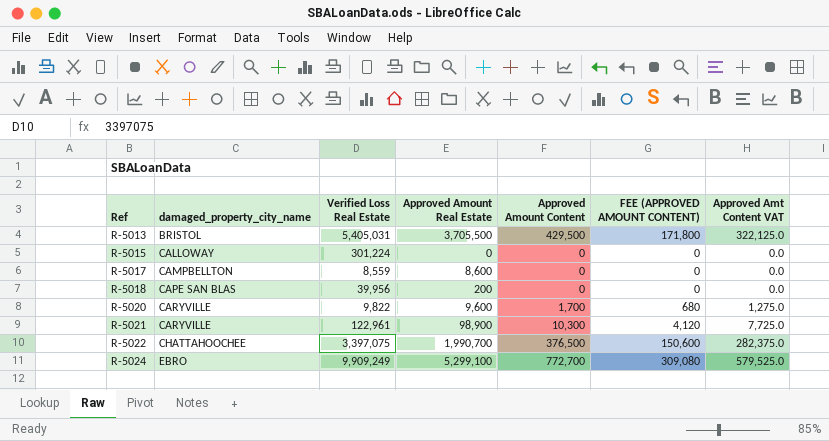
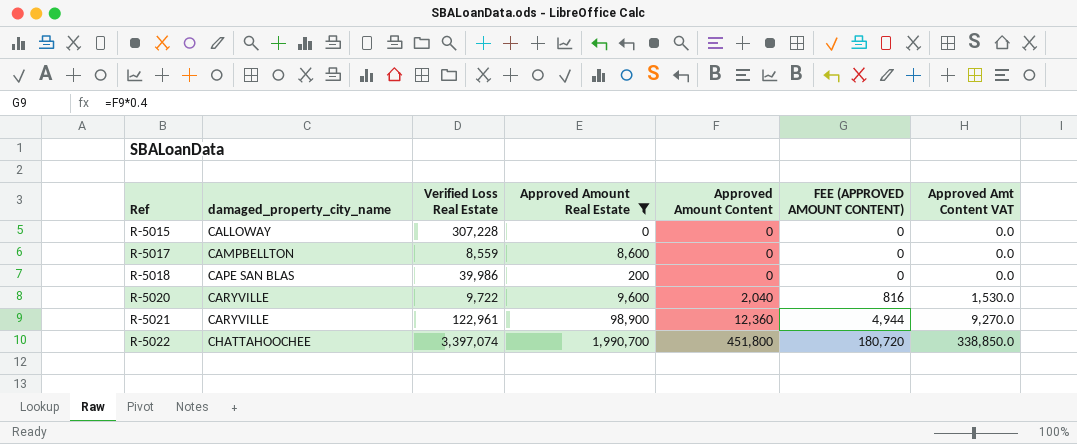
filter: none -> Approved Amount Real Estate <= 1,990,700
R-5015 | Verified Loss Real Estate: 301,224 -> 307,228
R-5018 | Verified Loss Real Estate: 39,956 -> 39,986
R-5020 | Verified Loss Real Estate: 9,822 -> 9,722
R-5020 | Approved Amount Content: 1,700 -> 2,040
R-5020 | FEE (APPROVED AMOUNT CONTENT): 680 -> 816
R-5020 | Approved Amt Content VAT: 1,275.0 -> 1,530.0
R-5021 | Approved Amount Content: 10,300 -> 12,360
R-5021 | FEE (APPROVED AMOUNT CONTENT): 4,120 -> 4,944
R-5021 | Approved Amt Content VAT: 7,725.0 -> 9,270.0
R-5022 | Verified Loss Real Estate: 3,397,075 -> 3,397,074
R-5022 | Approved Amount Content: 376,500 -> 451,800
R-5022 | FEE (APPROVED AMOUNT CONTENT): 150,600 -> 180,720
R-5022 | Approved Amt Content VAT: 282,375.0 -> 338,850.0

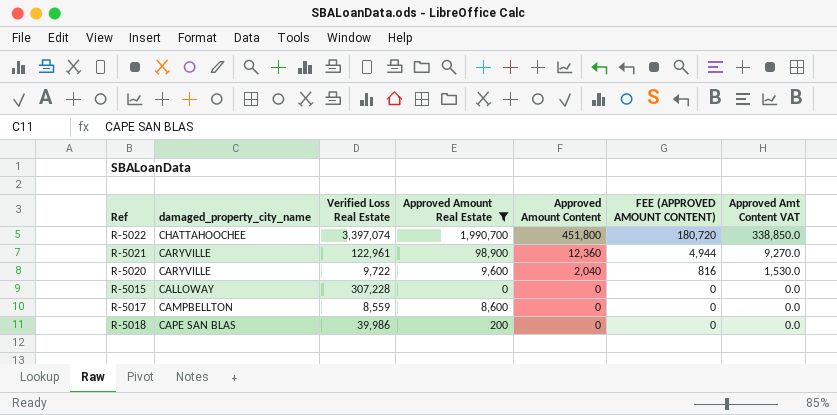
row order: Ref ascending -> Approved Amount Content descending

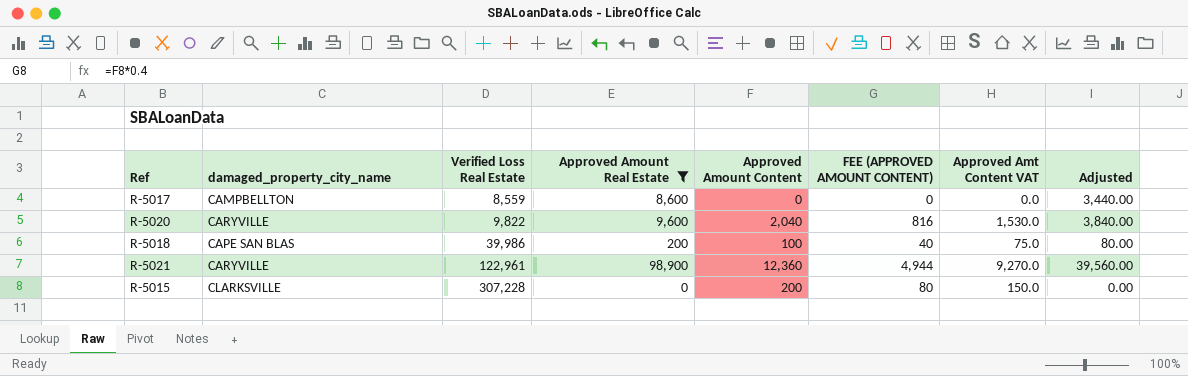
row order: Approved Amount Content descending -> Verified Loss Real Estate ascending
column Adjusted | formula: none -> [Approved Amount Real Estate] * 0.4
row R-5022: CHATTAHOOCHEE | 3,397,074 | 1,990,700 | 451,800 | 180,720 | 338,850.0 -> none
R-5020 | Verified Loss Real Estate: 9,722 -> 9,822
R-5018 | Approved Amount Content: 0 -> 100
R-5018 | FEE (APPROVED AMOUNT CONTENT): 0 -> 40
R-5018 | Approved Amt Content VAT: 0.0 -> 75.0
R-5015 | damaged_property_city_name: CALLOWAY -> CLARKSVILLE
R-5015 | Approved Amount Content: 0 -> 200
R-5015 | FEE (APPROVED AMOUNT CONTENT): 0 -> 80
R-5015 | Approved Amt Content VAT: 0.0 -> 150.0

